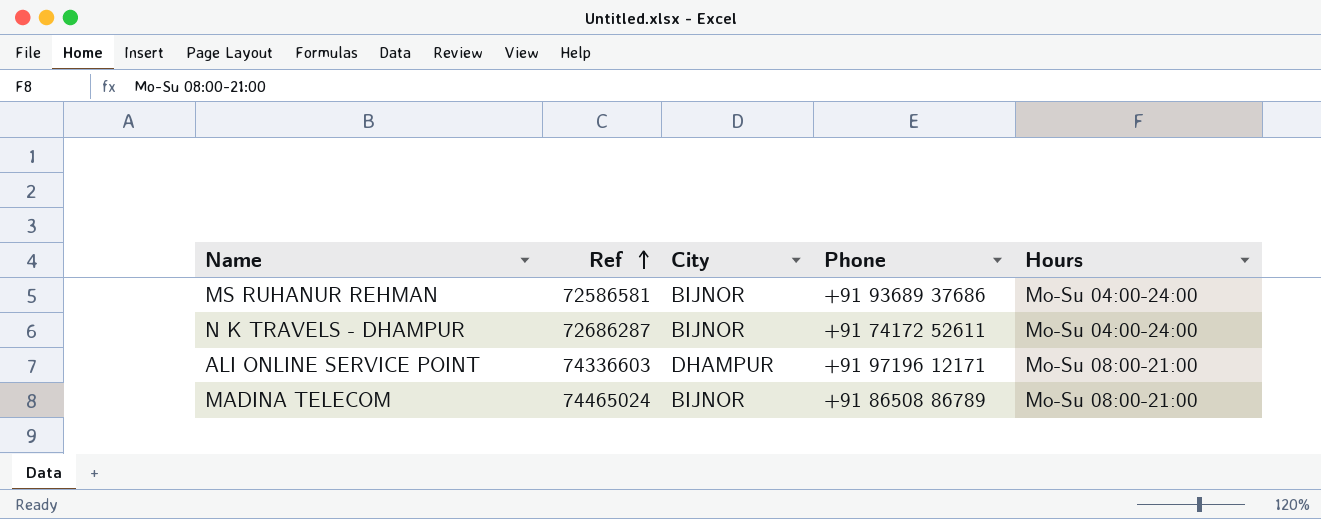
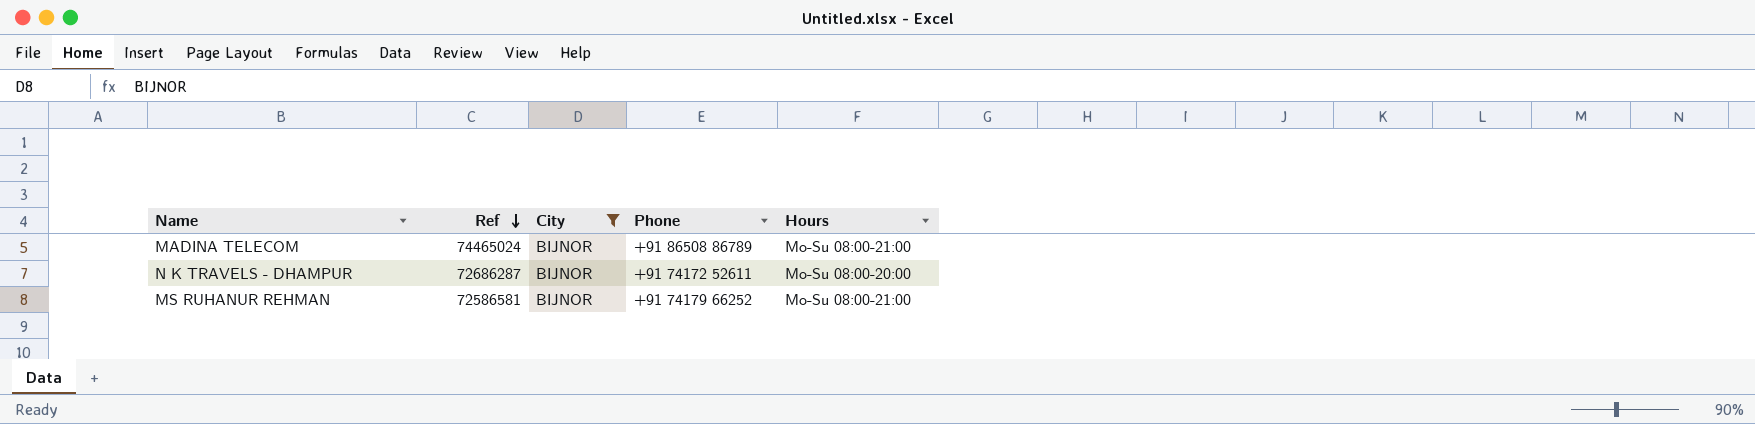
filter: none -> City = BIJNOR
row order: Ref ascending -> Ref descending
N K TRAVELS - DHAMPUR | Hours: Mo-Su 04:00-24:00 -> Mo-Su 08:00-20:00
MS RUHANUR REHMAN | Phone: +91 93689 37686 -> +91 74179 66252
MS RUHANUR REHMAN | Hours: Mo-Su 04:00-24:00 -> Mo-Su 08:00-21:00

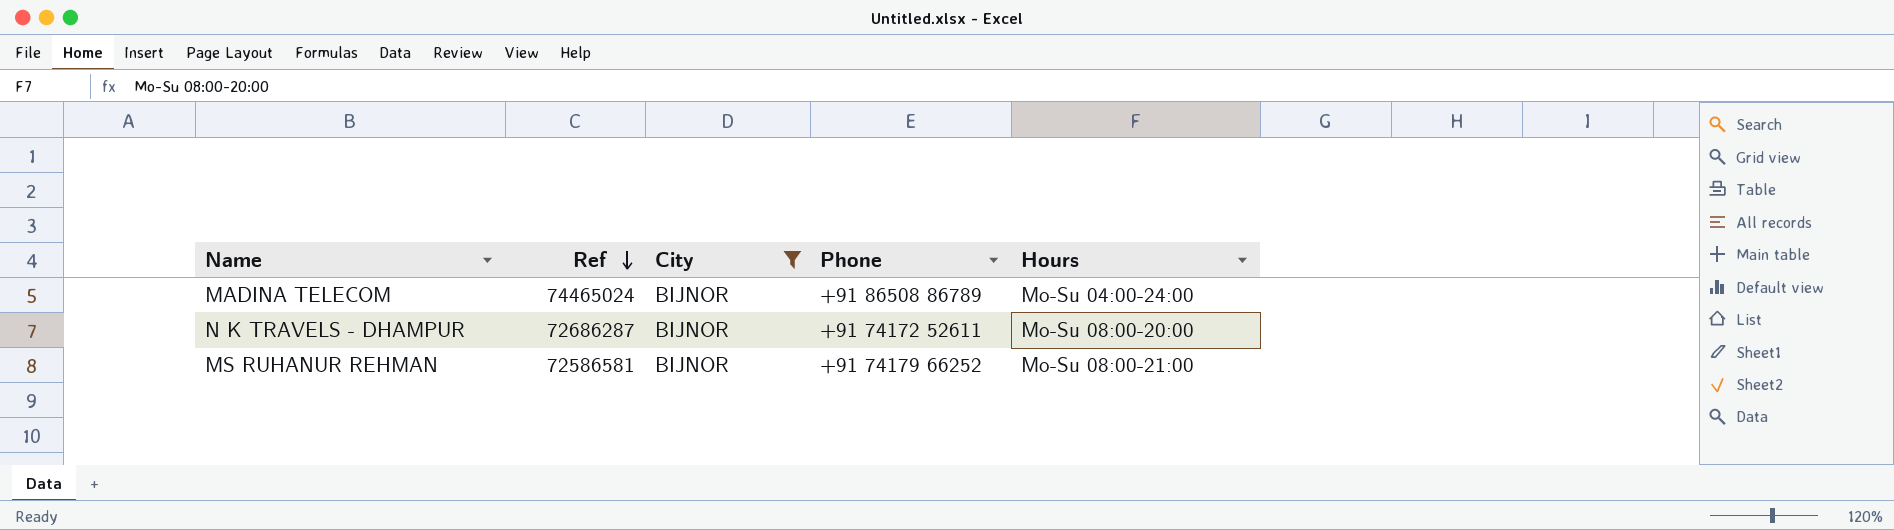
MADINA TELECOM | Hours: Mo-Su 08:00-21:00 -> Mo-Su 04:00-24:00

